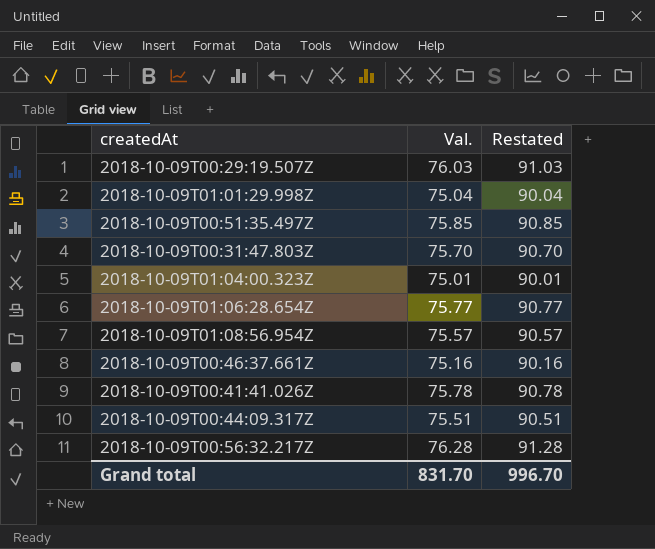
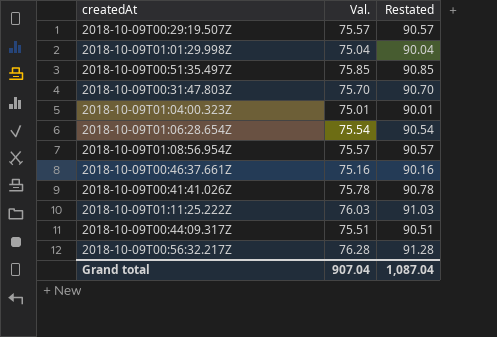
2018-10-09T00:29:19.507Z | Val.: 76.03 -> 75.57
2018-10-09T00:29:19.507Z | Restated: 91.03 -> 90.57
2018-10-09T01:06:28.654Z | Val.: 75.77 -> 75.54
2018-10-09T01:06:28.654Z | Restated: 90.77 -> 90.54
row 2018-10-09T01:11:25.222Z: none -> 76.03 | 91.03
Grand total | Val.: 831.70 -> 907.04
Grand total | Restated: 996.70 -> 1,087.04

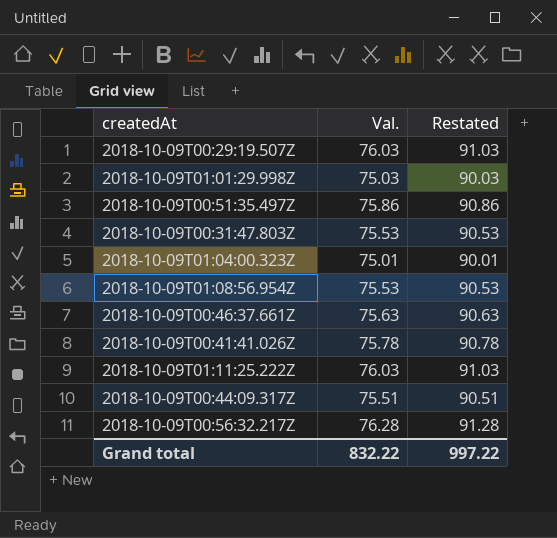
row 2018-10-09T01:06:28.654Z: 75.54 | 90.54 -> none
2018-10-09T00:29:19.507Z | Val.: 75.57 -> 76.03
2018-10-09T00:29:19.507Z | Restated: 90.57 -> 91.03
2018-10-09T01:01:29.998Z | Val.: 75.04 -> 75.03
2018-10-09T01:01:29.998Z | Restated: 90.04 -> 90.03
2018-10-09T00:51:35.497Z | Val.: 75.85 -> 75.86
2018-10-09T00:51:35.497Z | Restated: 90.85 -> 90.86
2018-10-09T00:31:47.803Z | Val.: 75.70 -> 75.53
2018-10-09T00:31:47.803Z | Restated: 90.70 -> 90.53
2018-10-09T01:08:56.954Z | Val.: 75.57 -> 75.53
2018-10-09T01:08:56.954Z | Restated: 90.57 -> 90.53
2018-10-09T00:46:37.661Z | Val.: 75.16 -> 75.63
2018-10-09T00:46:37.661Z | Restated: 90.16 -> 90.63
Grand total | Val.: 907.04 -> 832.22
Grand total | Restated: 1,087.04 -> 997.22

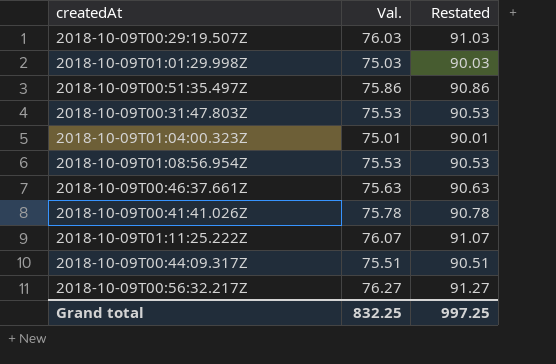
2018-10-09T01:11:25.222Z | Val.: 76.03 -> 76.07
2018-10-09T01:11:25.222Z | Restated: 91.03 -> 91.07
2018-10-09T00:56:32.217Z | Val.: 76.28 -> 76.27
2018-10-09T00:56:32.217Z | Restated: 91.28 -> 91.27
Grand total | Val.: 832.22 -> 832.25
Grand total | Restated: 997.22 -> 997.25

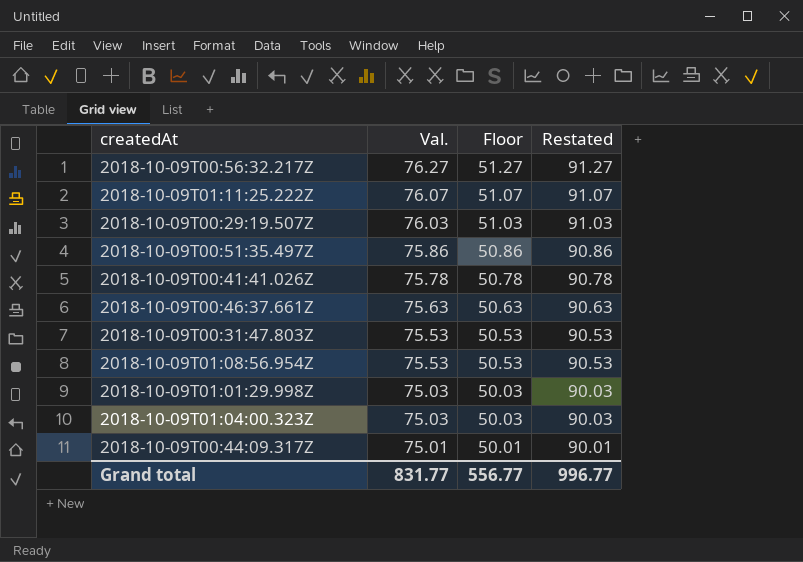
row order: none -> Val. descending
column Floor | formula: none -> [Val.] - 25
2018-10-09T01:04:00.323Z | Val.: 75.01 -> 75.03
2018-10-09T01:04:00.323Z | Restated: 90.01 -> 90.03
2018-10-09T00:44:09.317Z | Val.: 75.51 -> 75.01
2018-10-09T00:44:09.317Z | Restated: 90.51 -> 90.01
Grand total | Val.: 832.25 -> 831.77
Grand total | Restated: 997.25 -> 996.77

